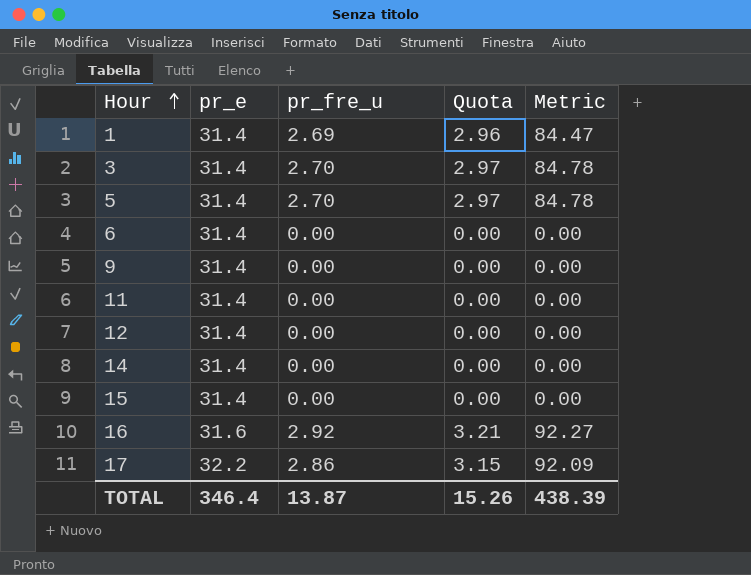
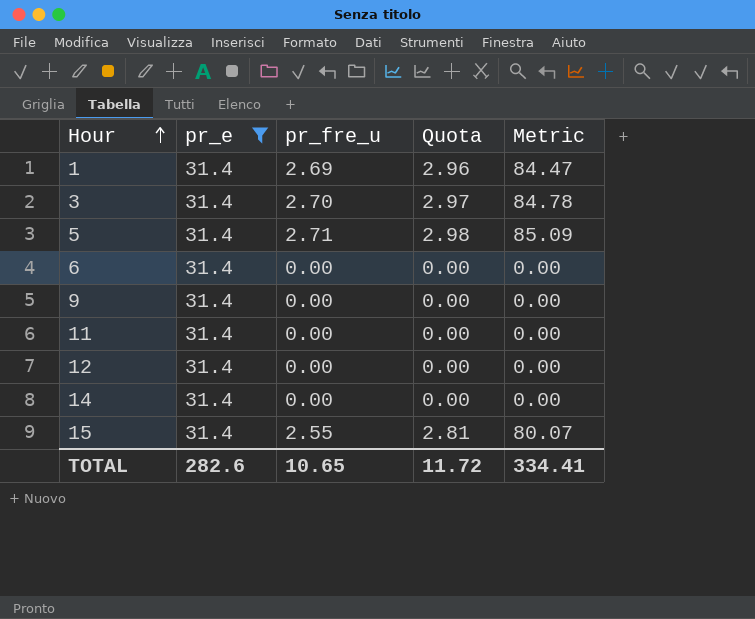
filter: none -> pr_e = 31.4
5 | pr_fre_u: 2.70 -> 2.71
5 | Quota: 2.97 -> 2.98
5 | Metric: 84.78 -> 85.09
15 | pr_fre_u: 0.00 -> 2.55
15 | Quota: 0.00 -> 2.81
15 | Metric: 0.00 -> 80.07
TOTAL | pr_e: 346.4 -> 282.6
TOTAL | pr_fre_u: 13.87 -> 10.65
TOTAL | Quota: 15.26 -> 11.72
TOTAL | Metric: 438.39 -> 334.41

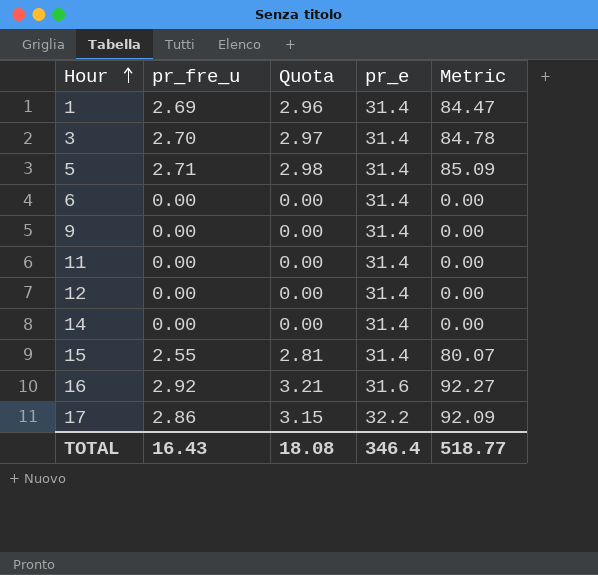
filter: pr_e = 31.4 -> none
column pr_e | position: 2 -> 4
TOTAL | pr_fre_u: 10.65 -> 16.43
TOTAL | Quota: 11.72 -> 18.08
TOTAL | pr_e: 282.6 -> 346.4
TOTAL | Metric: 334.41 -> 518.77

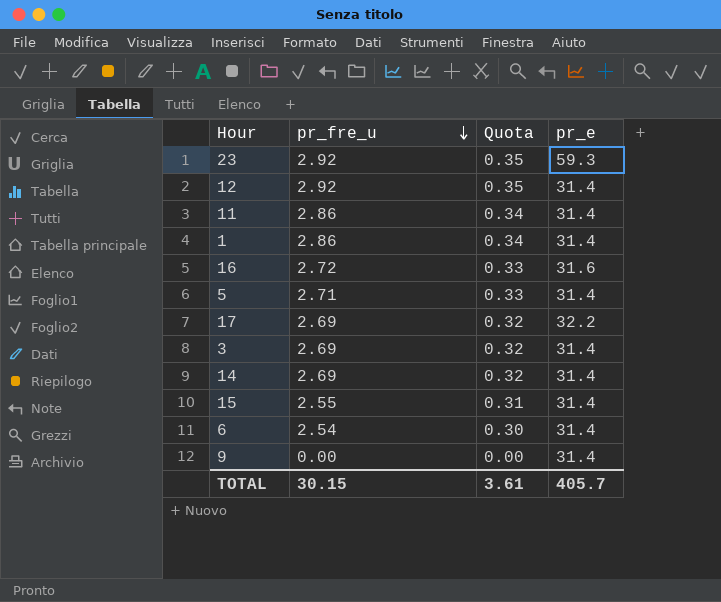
row order: Hour ascending -> pr_fre_u descending
column Metric | formula: [pr_fre_u] * [pr_e] -> none
column Quota | formula: [pr_fre_u] * 1.1 -> [pr_fre_u] * 0.12
row 23: none -> 2.92 | 0.35 | 59.3
12 | pr_fre_u: 0.00 -> 2.92
11 | pr_fre_u: 0.00 -> 2.86
1 | pr_fre_u: 2.69 -> 2.86
16 | pr_fre_u: 2.92 -> 2.72
17 | pr_fre_u: 2.86 -> 2.69
3 | pr_fre_u: 2.70 -> 2.69
14 | pr_fre_u: 0.00 -> 2.69
6 | pr_fre_u: 0.00 -> 2.54
TOTAL | pr_fre_u: 16.43 -> 30.15
TOTAL | Quota: 18.08 -> 3.61
TOTAL | pr_e: 346.4 -> 405.7

